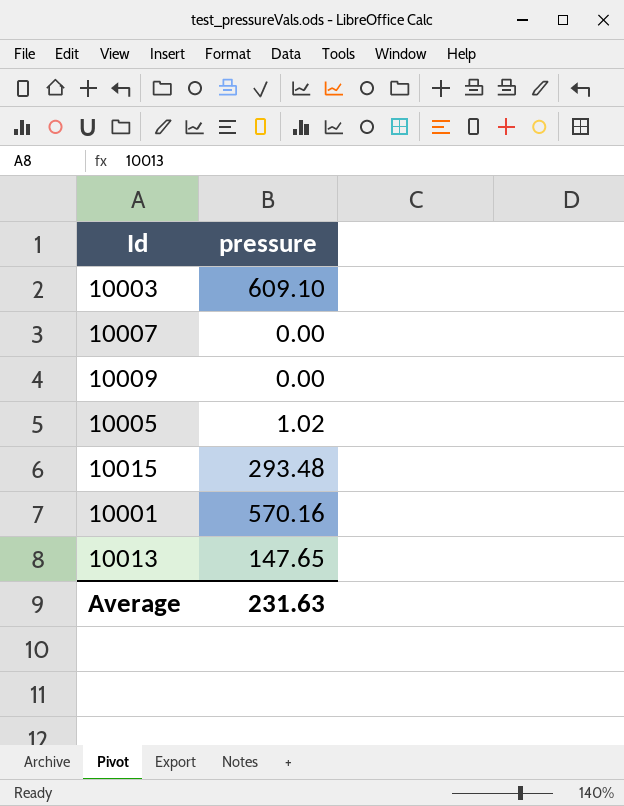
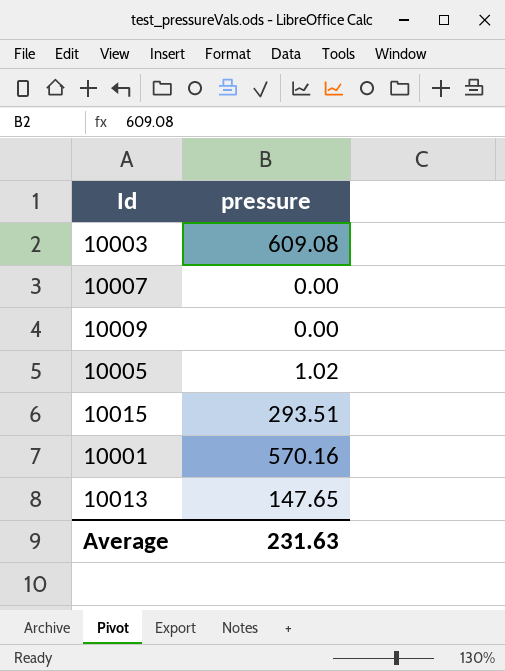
10003 | pressure: 609.10 -> 609.08
10015 | pressure: 293.48 -> 293.51

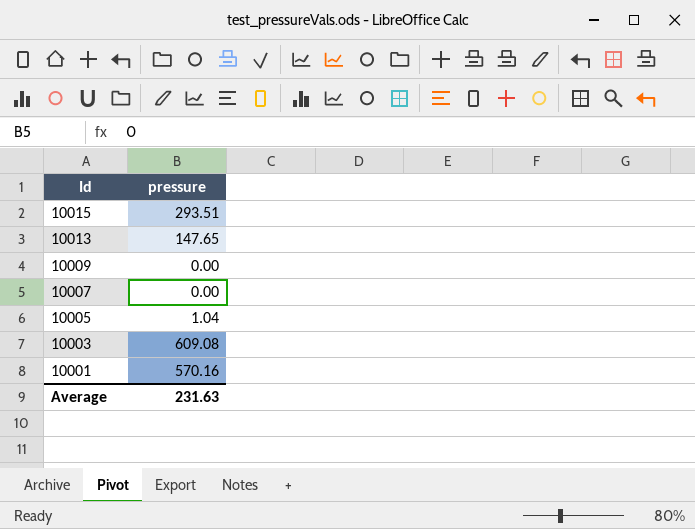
row order: none -> Id descending
10005 | pressure: 1.02 -> 1.04

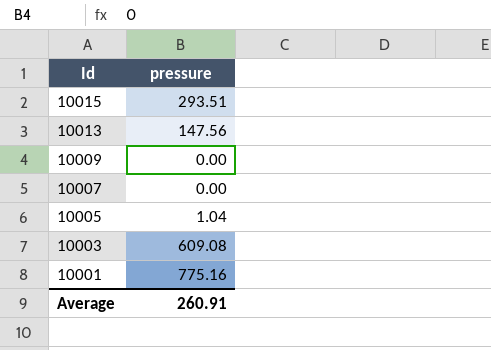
10013 | pressure: 147.65 -> 147.56
10001 | pressure: 570.16 -> 775.16
Average | pressure: 231.63 -> 260.91

